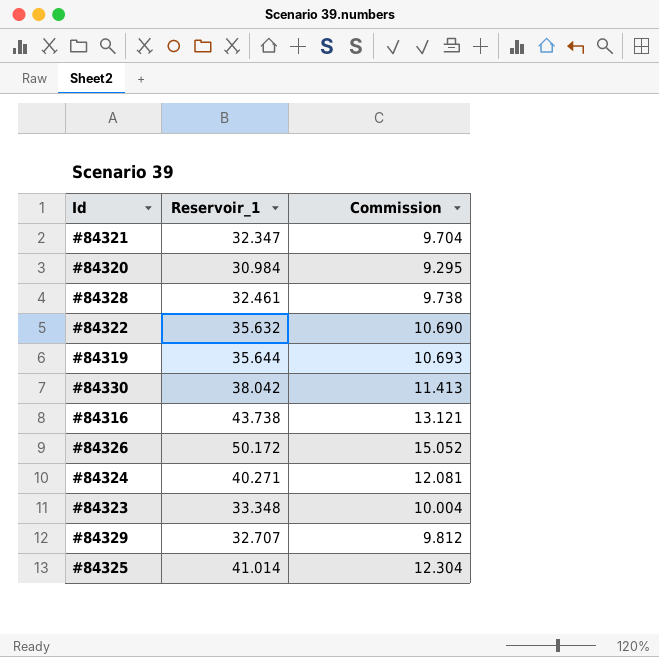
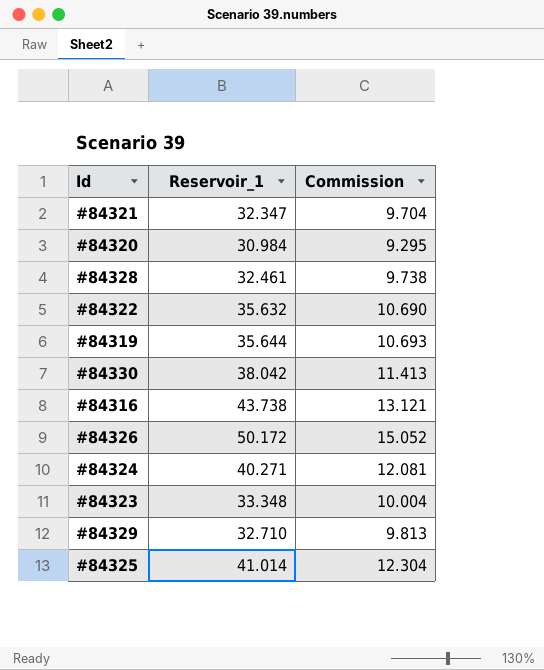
#84329 | Reservoir_1: 32.707 -> 32.710
#84329 | Commission: 9.812 -> 9.813

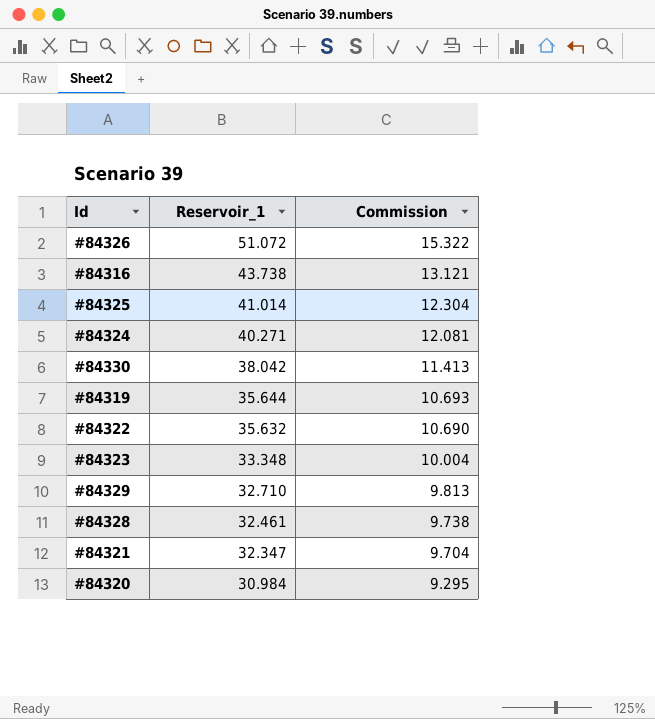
row order: none -> Reservoir_1 descending
#84326 | Reservoir_1: 50.172 -> 51.072
#84326 | Commission: 15.052 -> 15.322

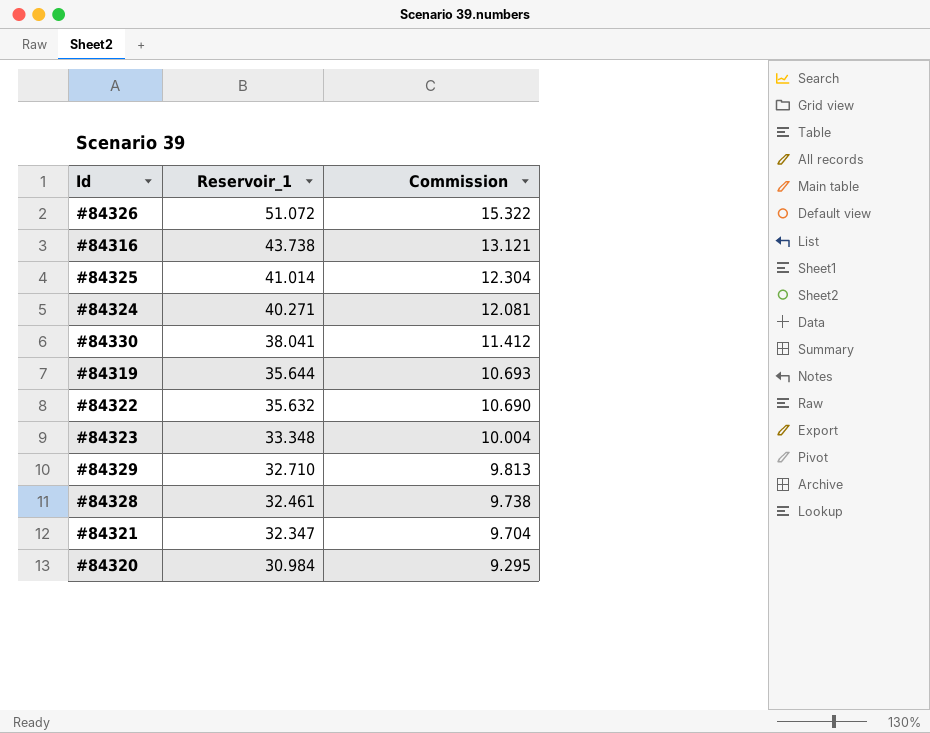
#84330 | Reservoir_1: 38.042 -> 38.041
#84330 | Commission: 11.413 -> 11.412

